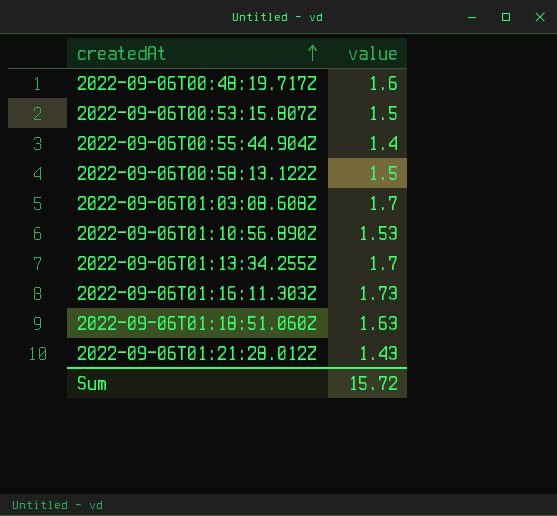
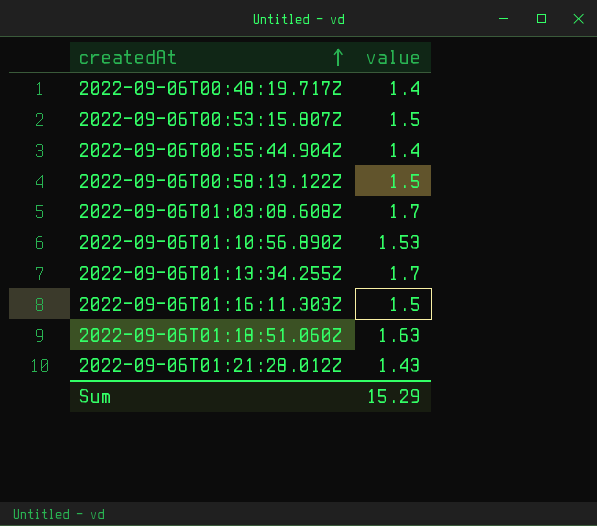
2022-09-06T00:48:19.717Z | value: 1.6 -> 1.4
2022-09-06T01:16:11.303Z | value: 1.73 -> 1.5
Sum | value: 15.72 -> 15.29

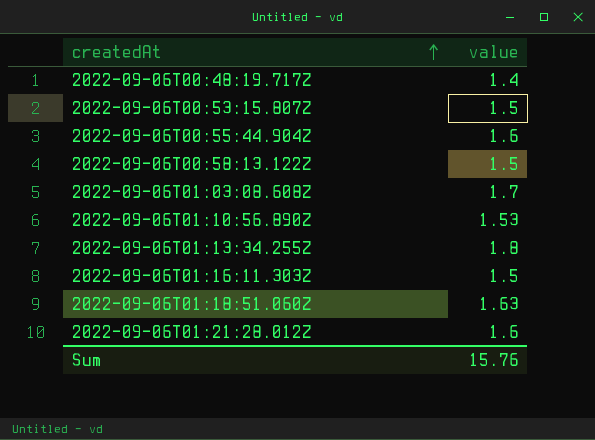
2022-09-06T00:55:44.904Z | value: 1.4 -> 1.6
2022-09-06T01:13:34.255Z | value: 1.7 -> 1.8
2022-09-06T01:21:28.012Z | value: 1.43 -> 1.6
Sum | value: 15.29 -> 15.76

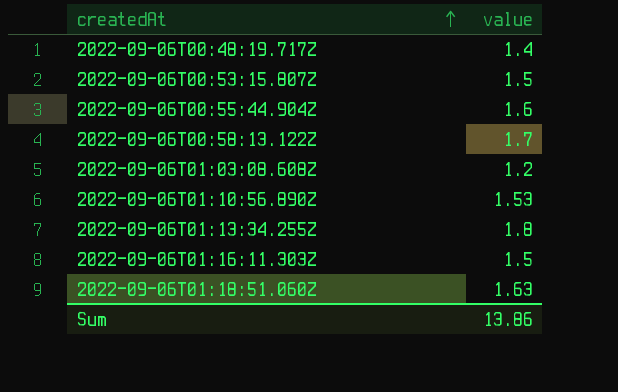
row 2022-09-06T01:21:28.012Z: 1.6 -> none
2022-09-06T00:58:13.122Z | value: 1.5 -> 1.7
2022-09-06T01:03:08.608Z | value: 1.7 -> 1.2
Sum | value: 15.76 -> 13.86

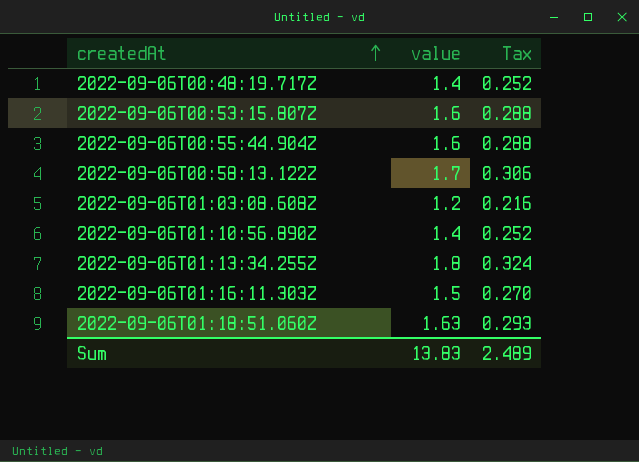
column Tax | formula: none -> [value] * 0.18
2022-09-06T00:53:15.807Z | value: 1.5 -> 1.6
2022-09-06T01:10:56.890Z | value: 1.53 -> 1.4
Sum | value: 13.86 -> 13.83

